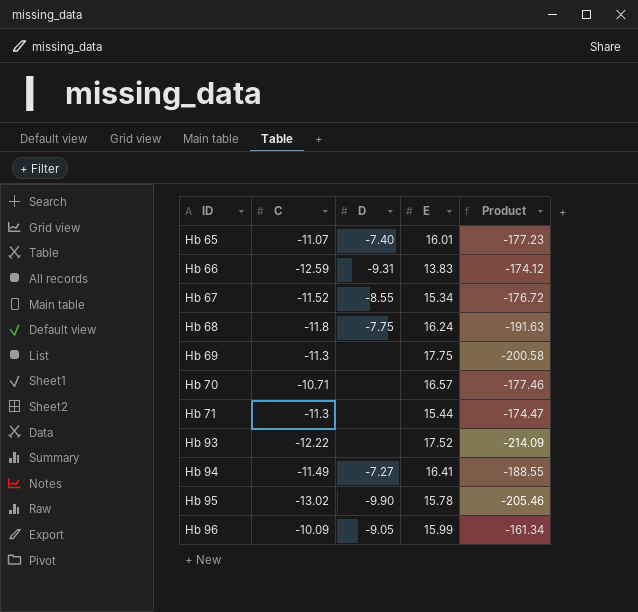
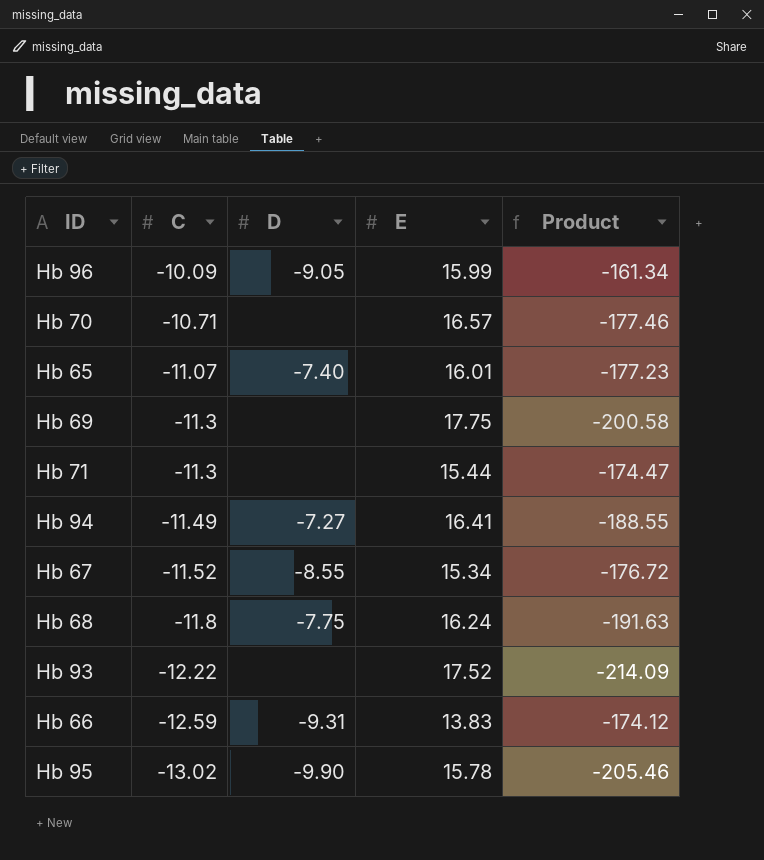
row order: ID ascending -> C descending

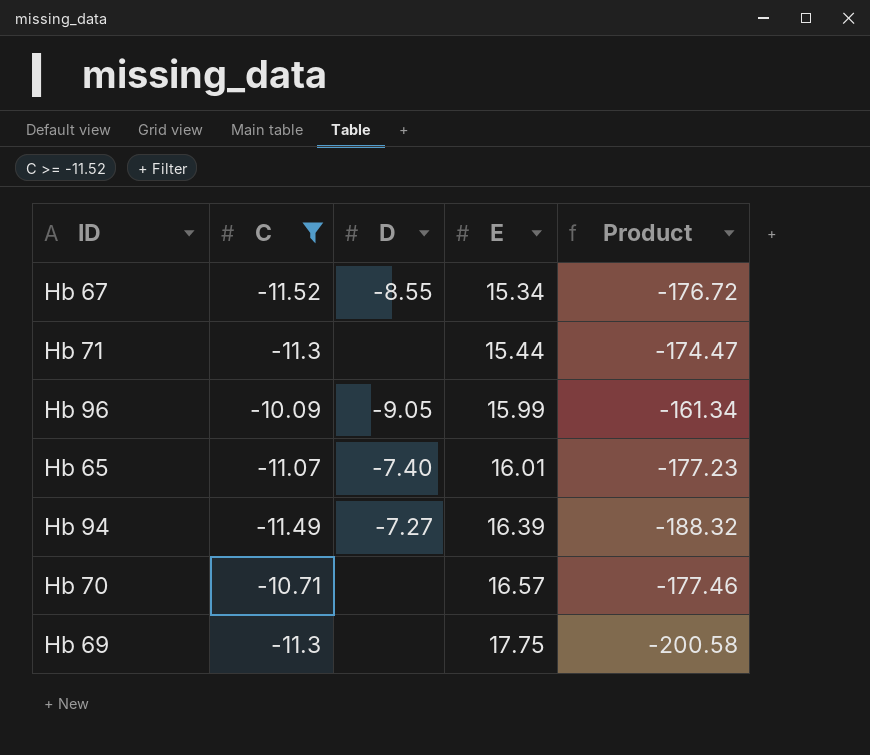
filter: none -> C >= -11.52
row order: C descending -> E ascending
Hb 94 | E: 16.41 -> 16.39
Hb 94 | Product: -188.55 -> -188.32

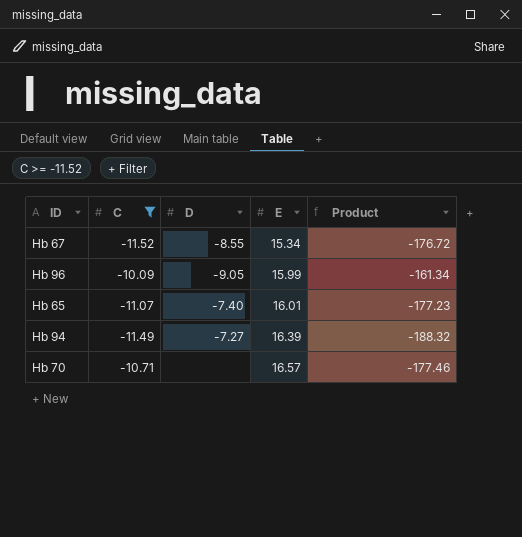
row Hb 71: -11.3 | none | 15.44 | -174.47 -> none
row Hb 69: -11.3 | none | 17.75 | -200.58 -> none

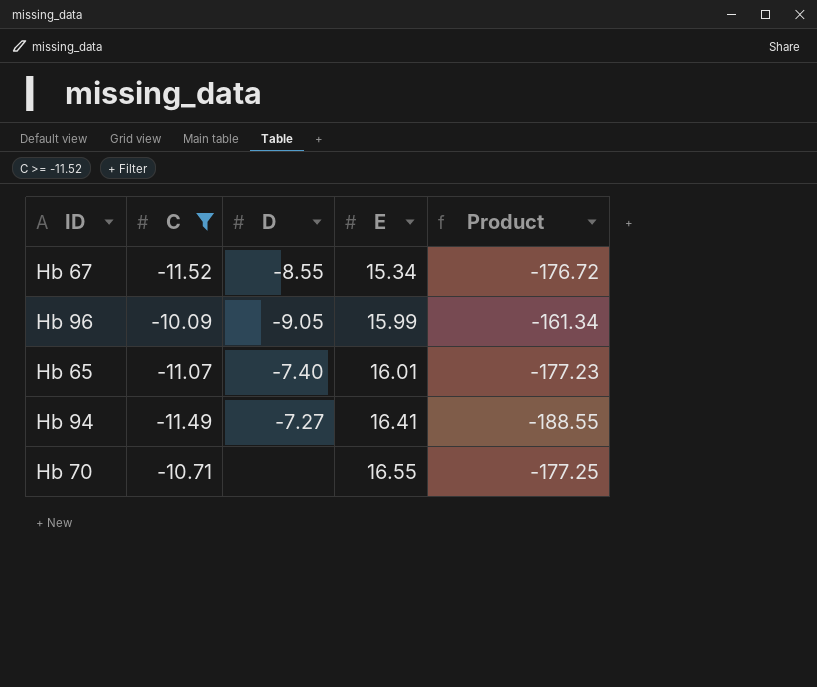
Hb 94 | E: 16.39 -> 16.41
Hb 94 | Product: -188.32 -> -188.55
Hb 70 | E: 16.57 -> 16.55
Hb 70 | Product: -177.46 -> -177.25

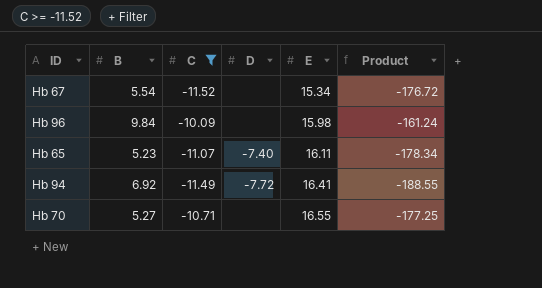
column B | position: none -> 2
Hb 67 | D: -8.55 -> none
Hb 96 | D: -9.05 -> none
Hb 96 | E: 15.99 -> 15.98
Hb 96 | Product: -161.34 -> -161.24
Hb 65 | E: 16.01 -> 16.11
Hb 65 | Product: -177.23 -> -178.34
Hb 94 | D: -7.27 -> -7.72

